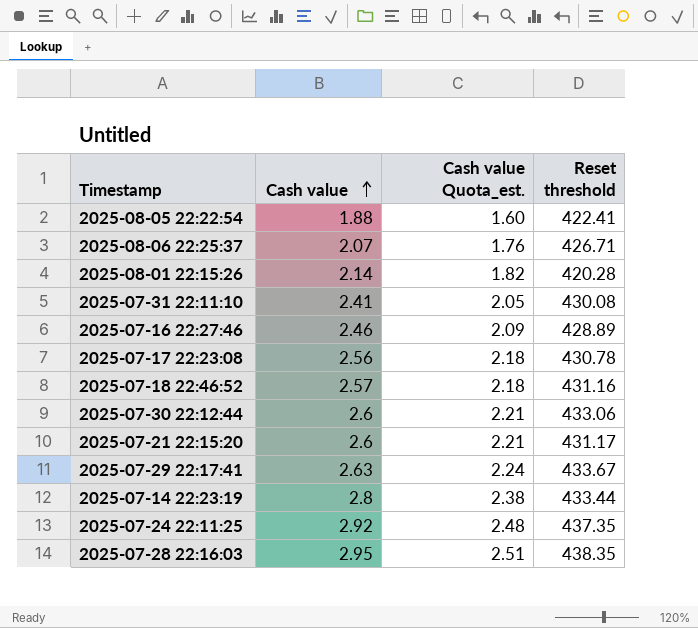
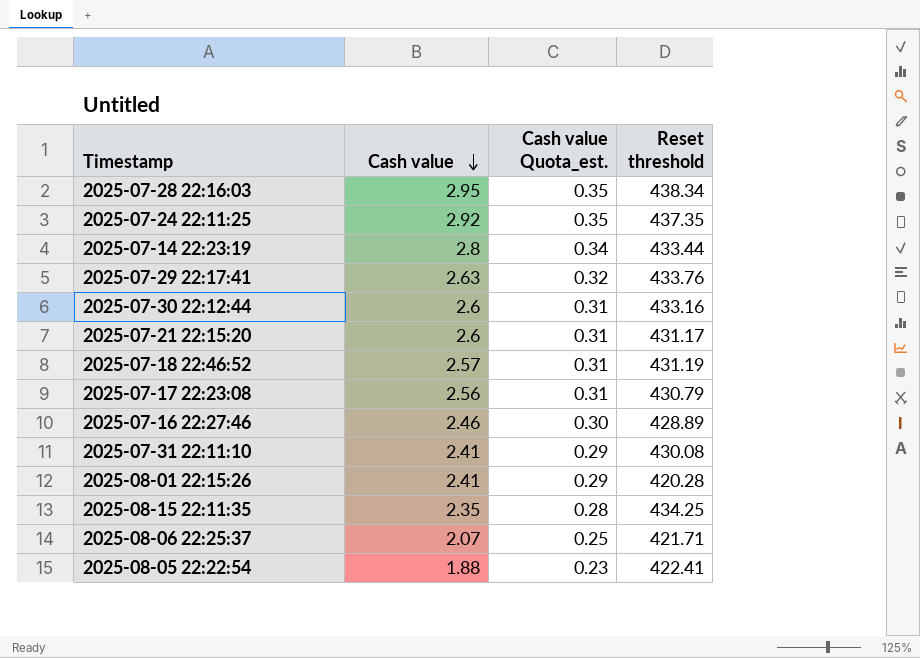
row order: Cash value ascending -> Cash value descending
column Cash value Quota_est. | formula: [Cash value] * 0.85 -> [Cash value] * 0.12
2025-07-28 22:16:03 | Reset threshold: 438.35 -> 438.34
2025-07-29 22:17:41 | Reset threshold: 433.67 -> 433.76
2025-07-30 22:12:44 | Reset threshold: 433.06 -> 433.16
2025-07-18 22:46:52 | Reset threshold: 431.16 -> 431.19
2025-07-17 22:23:08 | Reset threshold: 430.78 -> 430.79
2025-08-01 22:15:26 | Cash value: 2.14 -> 2.41
row 2025-08-15 22:11:35: none -> 2.35 | 0.28 | 434.25
2025-08-06 22:25:37 | Reset threshold: 426.71 -> 421.71

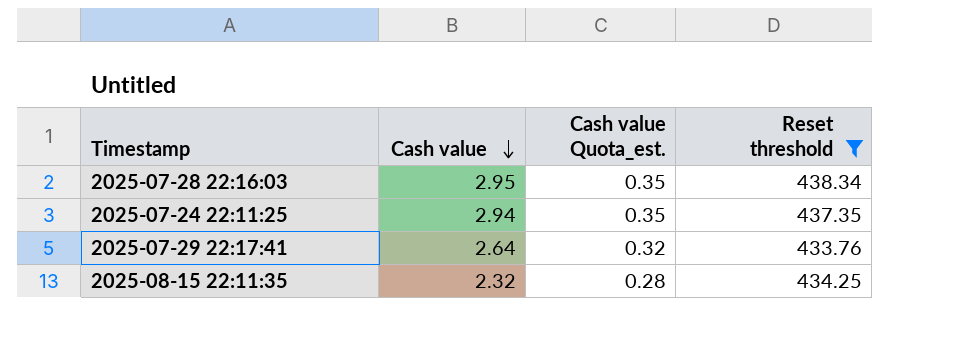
filter: none -> Reset threshold >= 433.76
2025-07-24 22:11:25 | Cash value: 2.92 -> 2.94
2025-07-29 22:17:41 | Cash value: 2.63 -> 2.64
2025-08-15 22:11:35 | Cash value: 2.35 -> 2.32

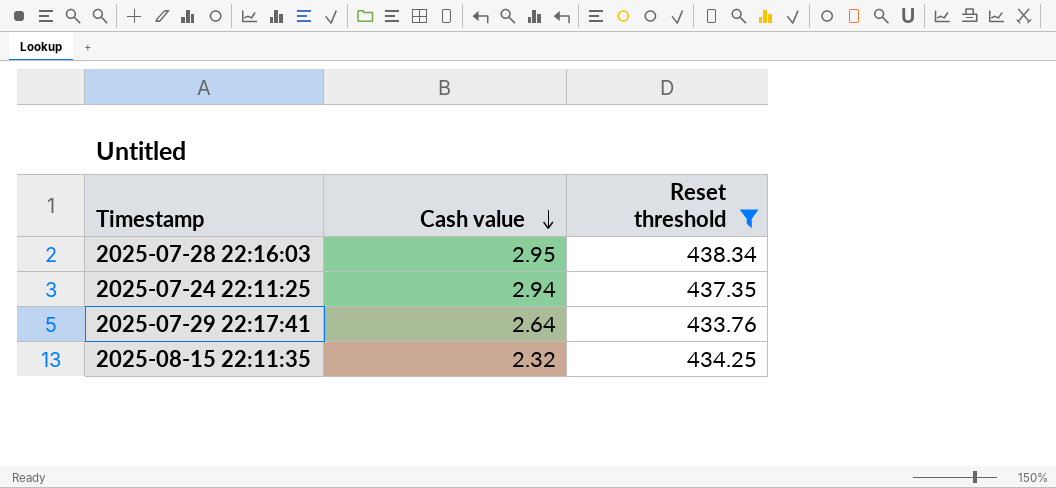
column Cash value Quota_est. | formula: [Cash value] * 0.12 -> none

